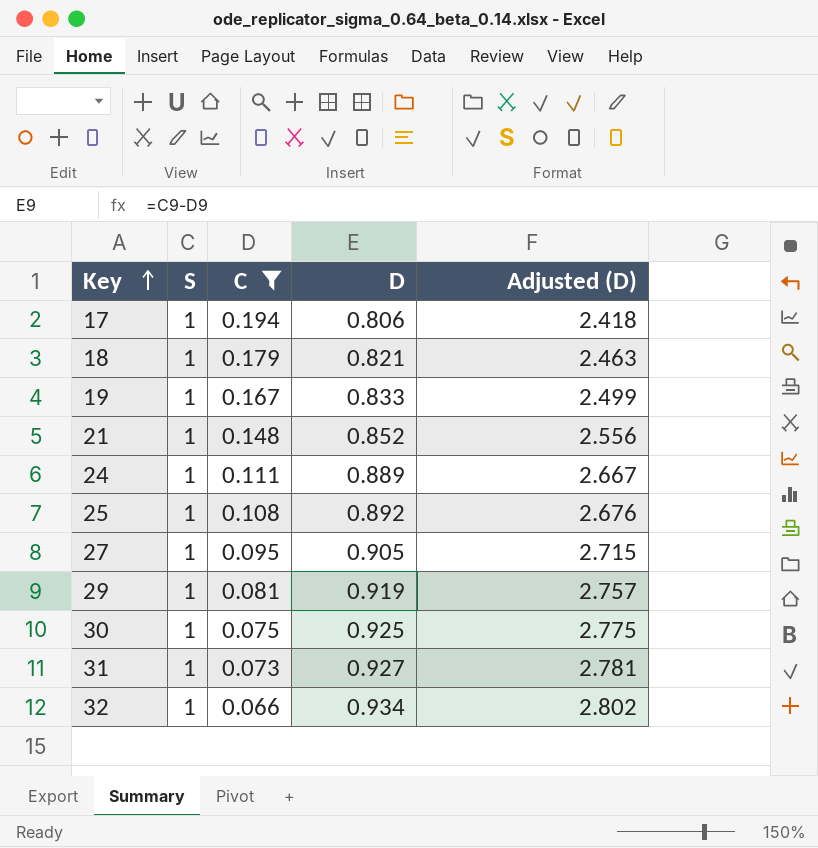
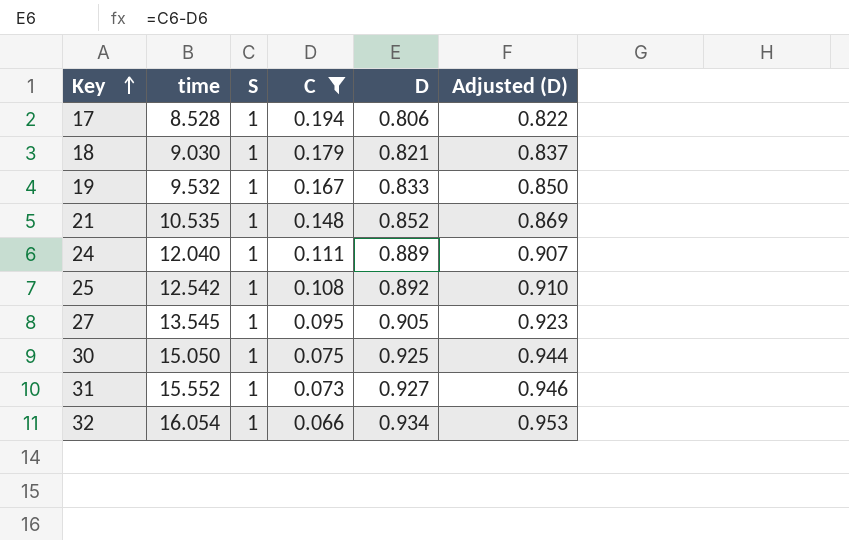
column time | position: none -> 2
column Adjusted (D) | formula: [D] * 3 -> [D] * 1.02
row 29: 1 | 0.081 | 0.919 | 2.757 -> none

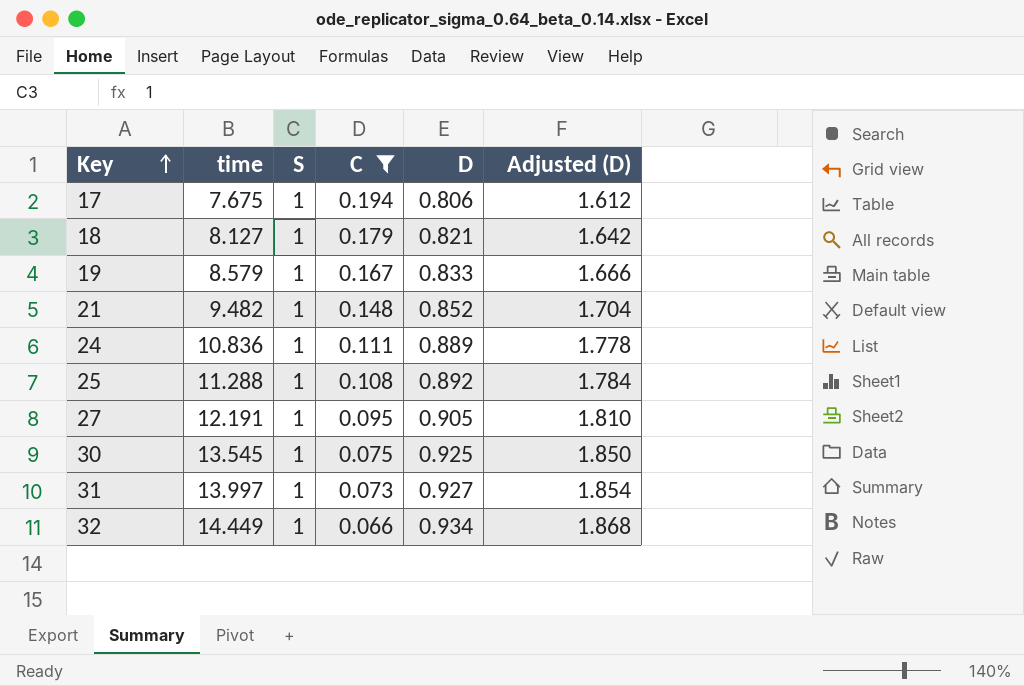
column Adjusted (D) | formula: [D] * 1.02 -> [D] * 2
17 | time: 8.528 -> 7.675
18 | time: 9.030 -> 8.127
19 | time: 9.532 -> 8.579
21 | time: 10.535 -> 9.482
24 | time: 12.040 -> 10.836
25 | time: 12.542 -> 11.288
27 | time: 13.545 -> 12.191
30 | time: 15.050 -> 13.545
31 | time: 15.552 -> 13.997
32 | time: 16.054 -> 14.449

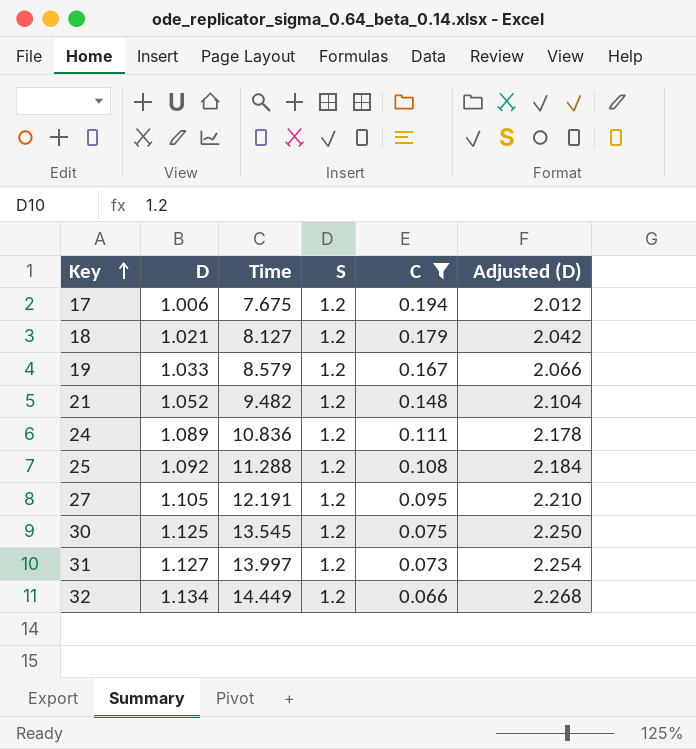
column D | position: 5 -> 2
column name: time -> Time
17 | D: 0.806 -> 1.006
17 | S: 1 -> 1.2
17 | Adjusted (D): 1.612 -> 2.012
18 | D: 0.821 -> 1.021
18 | S: 1 -> 1.2
18 | Adjusted (D): 1.642 -> 2.042
19 | D: 0.833 -> 1.033
19 | S: 1 -> 1.2
19 | Adjusted (D): 1.666 -> 2.066
21 | D: 0.852 -> 1.052
21 | S: 1 -> 1.2
21 | Adjusted (D): 1.704 -> 2.104
24 | D: 0.889 -> 1.089
24 | S: 1 -> 1.2
24 | Adjusted (D): 1.778 -> 2.178
25 | D: 0.892 -> 1.092
25 | S: 1 -> 1.2
25 | Adjusted (D): 1.784 -> 2.184
27 | D: 0.905 -> 1.105
27 | S: 1 -> 1.2
27 | Adjusted (D): 1.810 -> 2.210
30 | D: 0.925 -> 1.125
30 | S: 1 -> 1.2
30 | Adjusted (D): 1.850 -> 2.250
31 | D: 0.927 -> 1.127
31 | S: 1 -> 1.2
31 | Adjusted (D): 1.854 -> 2.254
32 | D: 0.934 -> 1.134
32 | S: 1 -> 1.2
32 | Adjusted (D): 1.868 -> 2.268

